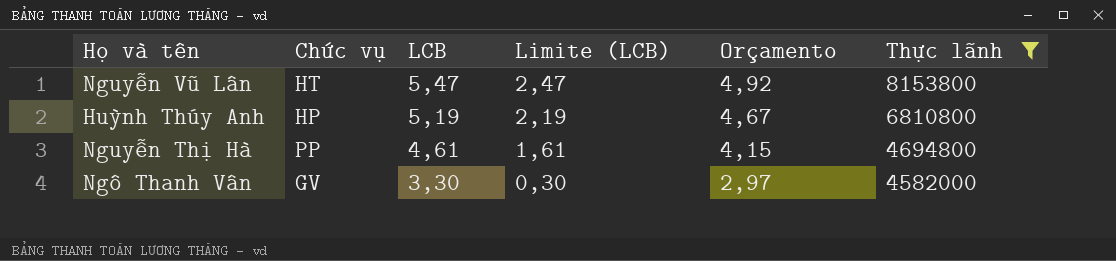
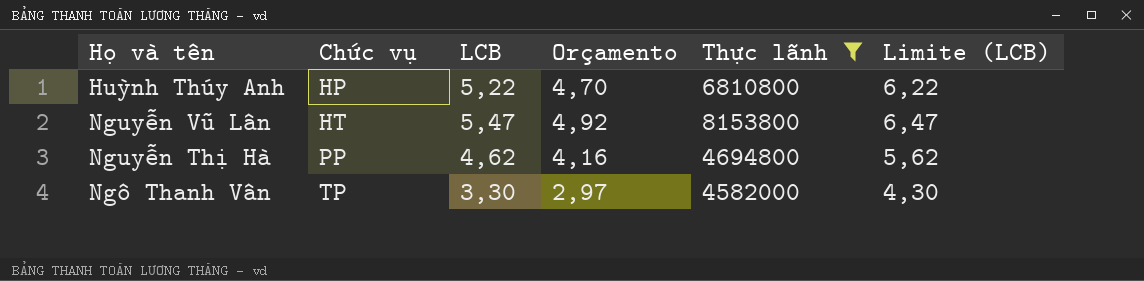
row order: LCB descending -> Chức vụ ascending
column Limite (LCB) | formula: [LCB] - 3 -> [LCB] + 1
column Limite (LCB) | position: 4 -> 6
Huỳnh Thúy Anh | LCB: 5,19 -> 5,22
Huỳnh Thúy Anh | Orçamento: 4,67 -> 4,70
Nguyễn Thị Hà | LCB: 4,61 -> 4,62
Nguyễn Thị Hà | Orçamento: 4,15 -> 4,16
Ngô Thanh Vân | Chức vụ: GV -> TP

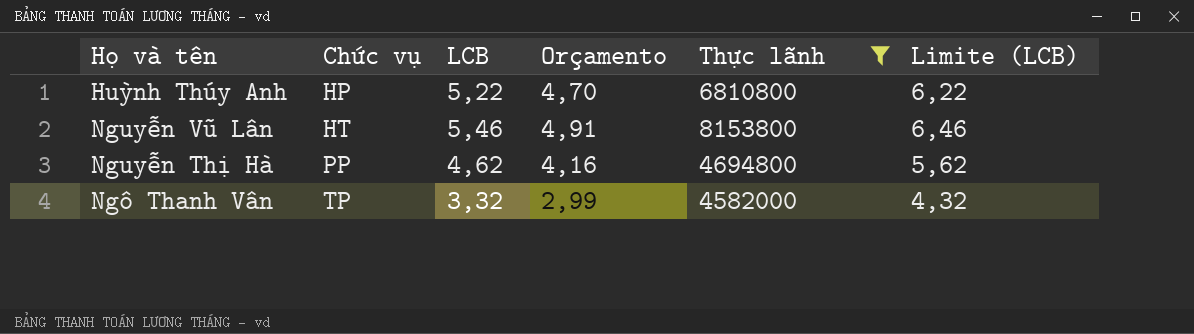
Nguyễn Vũ Lân | LCB: 5,47 -> 5,46
Nguyễn Vũ Lân | Orçamento: 4,92 -> 4,91
Nguyễn Vũ Lân | Limite (LCB): 6,47 -> 6,46
Ngô Thanh Vân | LCB: 3,30 -> 3,32
Ngô Thanh Vân | Orçamento: 2,97 -> 2,99
Ngô Thanh Vân | Limite (LCB): 4,30 -> 4,32

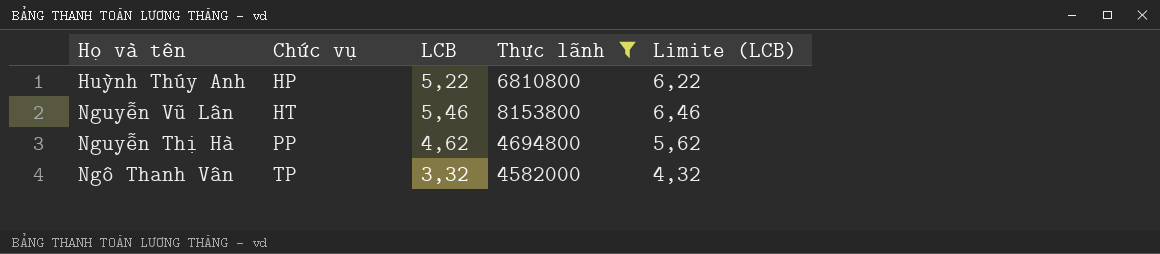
column Orçamento | formula: [LCB] * 0,9 -> none

